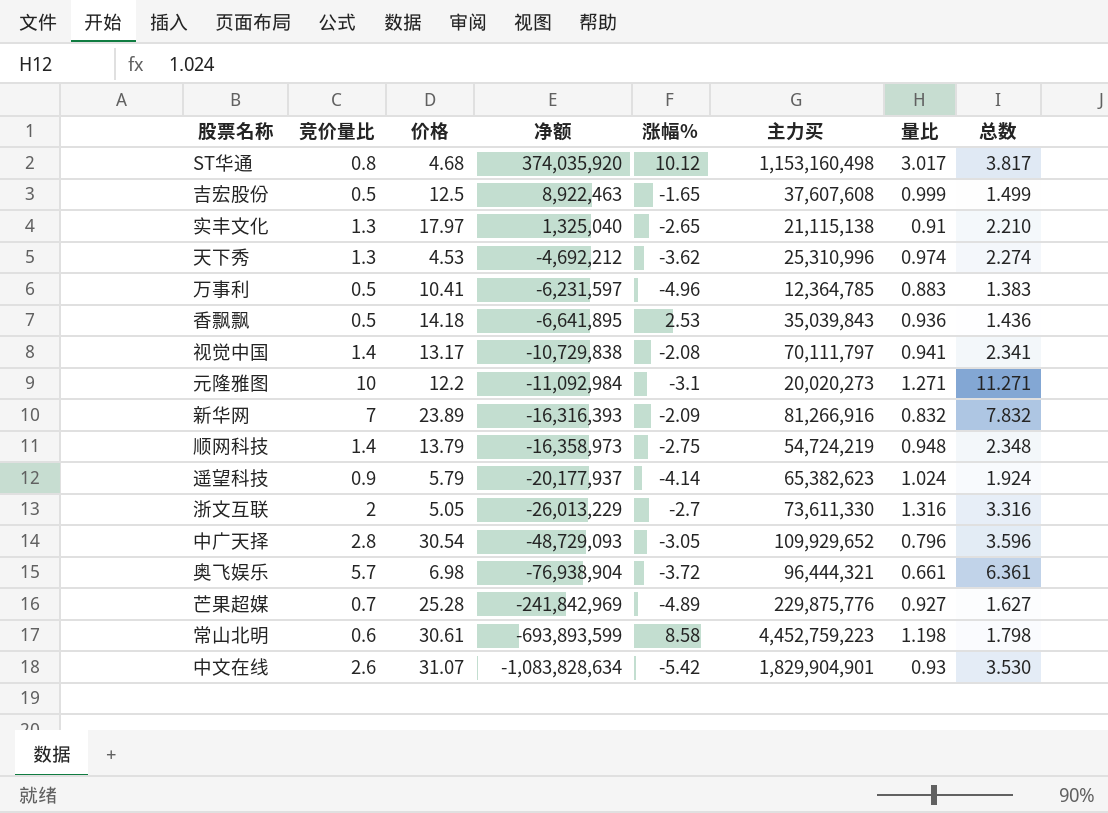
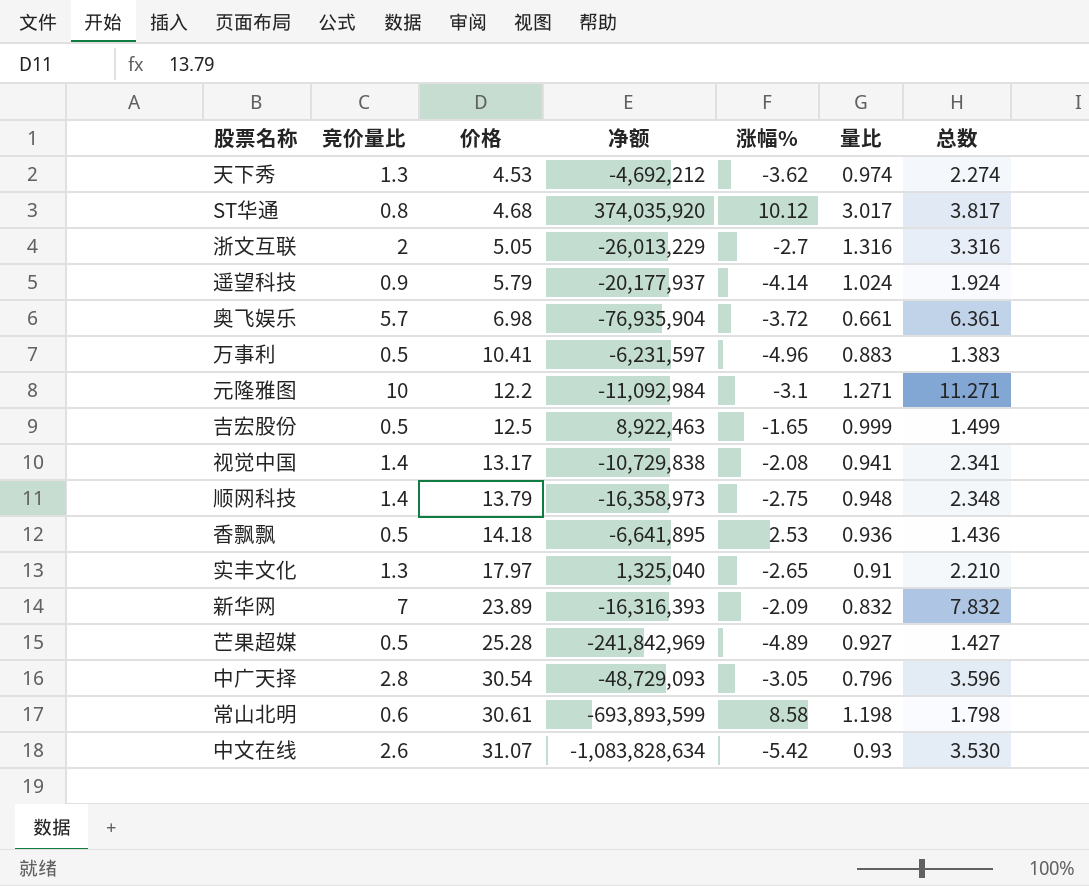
row order: 净额 descending -> 价格 ascending
column 主力买 | position: 6 -> none
奥飞娱乐 | 净额: -76,938,904 -> -76,935,904
芒果超媒 | 竞价量比: 0.7 -> 0.5
芒果超媒 | 总数: 1.627 -> 1.427

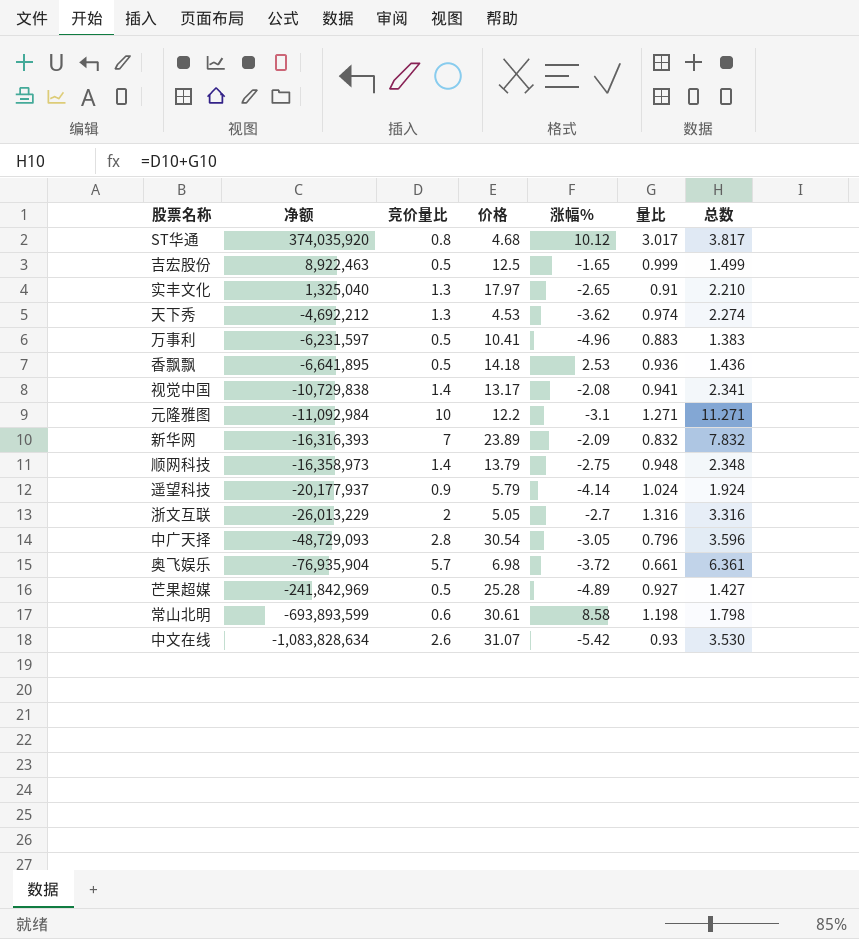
row order: 价格 ascending -> 净额 descending
column 净额 | position: 4 -> 2

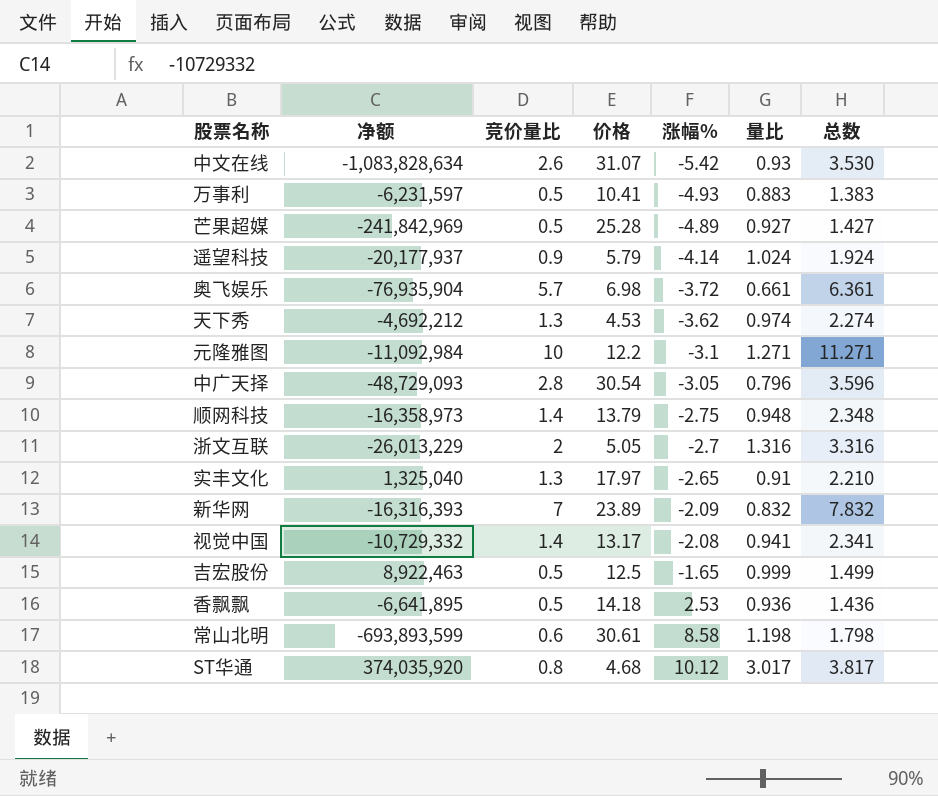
row order: 净额 descending -> 涨幅% ascending
万事利 | 涨幅%: -4.96 -> -4.93
视觉中国 | 净额: -10,729,838 -> -10,729,332

